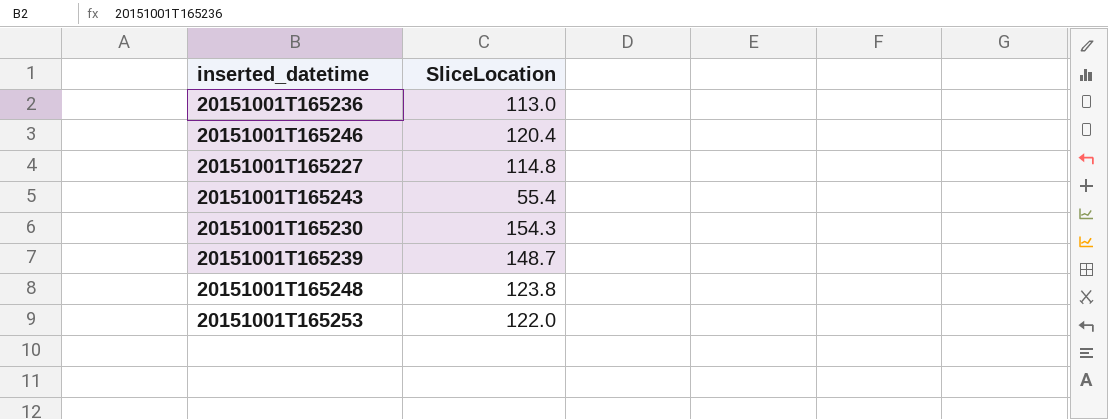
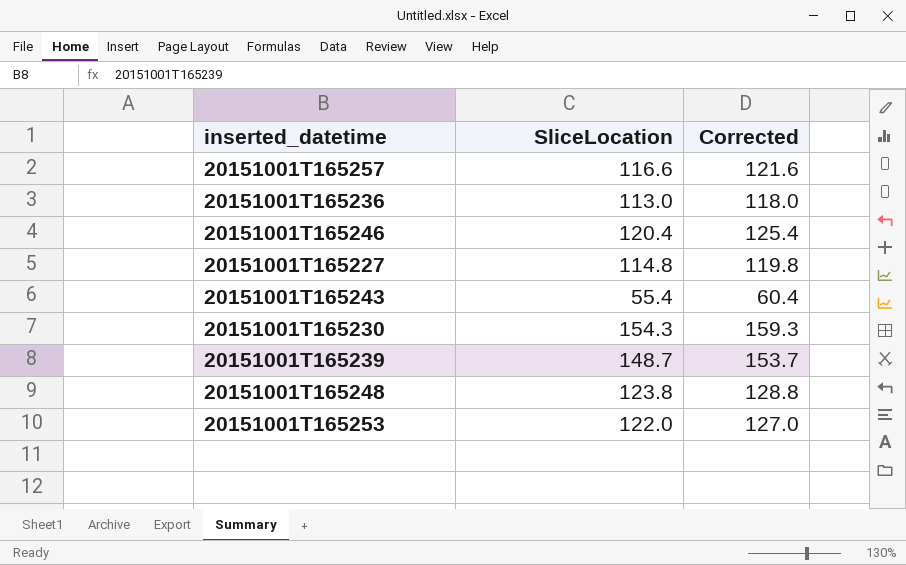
column Corrected | formula: none -> [SliceLocation] + 5
row 20151001T165257: none -> 116.6 | 121.6

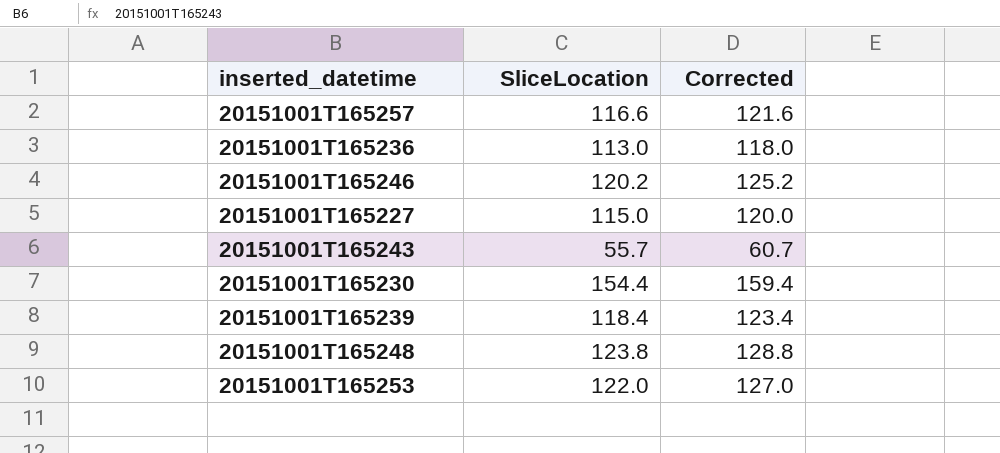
20151001T165246 | SliceLocation: 120.4 -> 120.2
20151001T165246 | Corrected: 125.4 -> 125.2
20151001T165227 | SliceLocation: 114.8 -> 115.0
20151001T165227 | Corrected: 119.8 -> 120.0
20151001T165243 | SliceLocation: 55.4 -> 55.7
20151001T165243 | Corrected: 60.4 -> 60.7
20151001T165230 | SliceLocation: 154.3 -> 154.4
20151001T165230 | Corrected: 159.3 -> 159.4
20151001T165239 | SliceLocation: 148.7 -> 118.4
20151001T165239 | Corrected: 153.7 -> 123.4

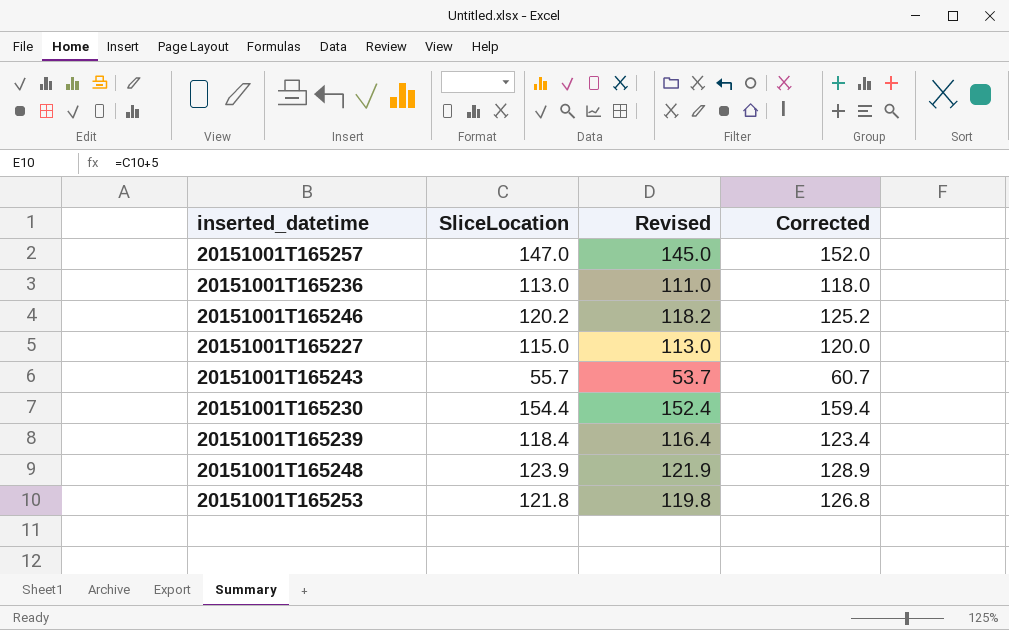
column Revised | formula: none -> [SliceLocation] - 2
20151001T165257 | SliceLocation: 116.6 -> 147.0
20151001T165257 | Corrected: 121.6 -> 152.0
20151001T165248 | SliceLocation: 123.8 -> 123.9
20151001T165248 | Corrected: 128.8 -> 128.9
20151001T165253 | SliceLocation: 122.0 -> 121.8
20151001T165253 | Corrected: 127.0 -> 126.8

